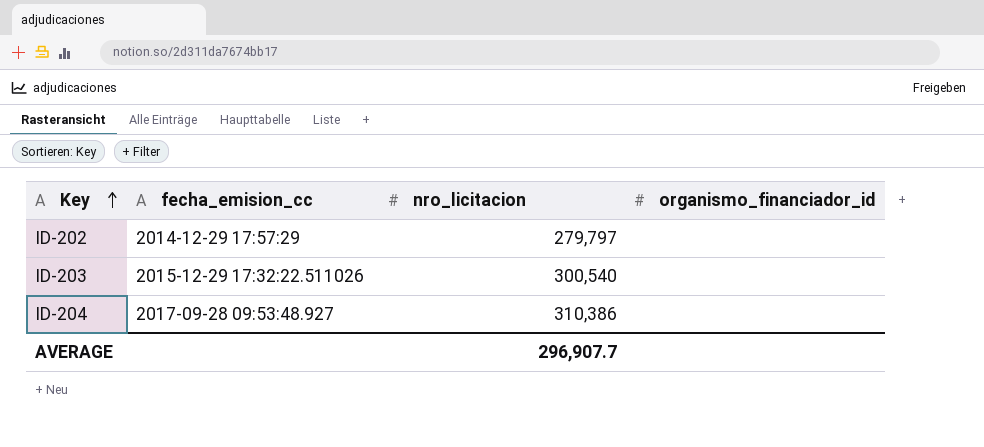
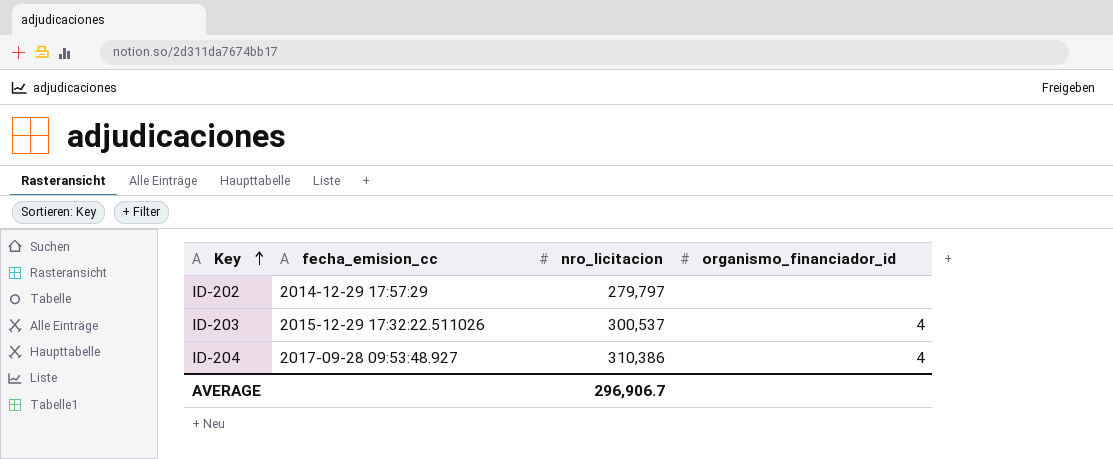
ID-203 | nro_licitacion: 300,540 -> 300,537
ID-203 | organismo_financiador_id: none -> 4
ID-204 | organismo_financiador_id: none -> 4
AVERAGE | nro_licitacion: 296,907.7 -> 296,906.7

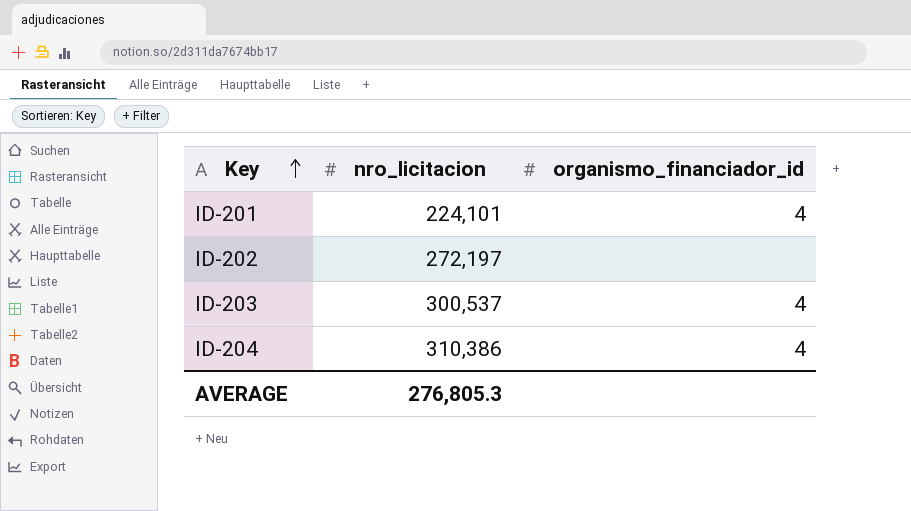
column fecha_emision_cc | position: 2 -> none
row ID-201: none -> 224,101 | 4
ID-202 | nro_licitacion: 279,797 -> 272,197
AVERAGE | nro_licitacion: 296,906.7 -> 276,805.3

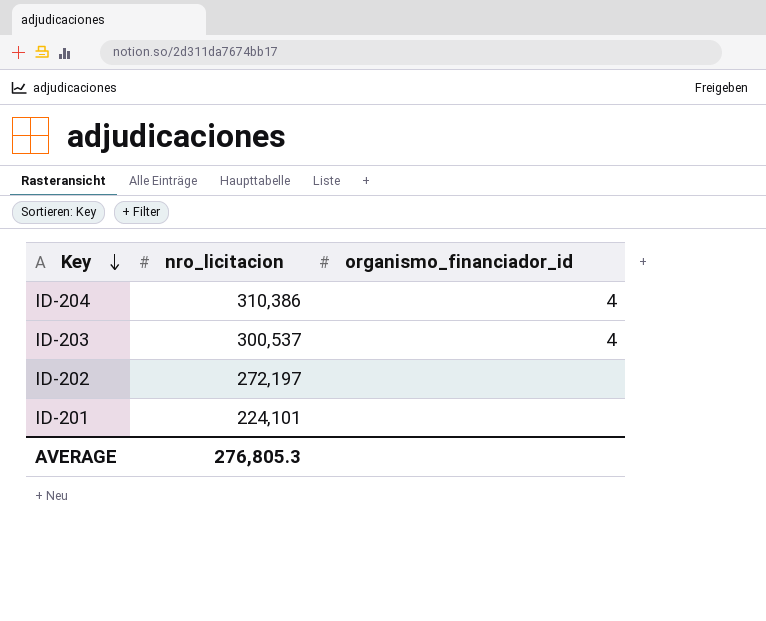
row order: Key ascending -> Key descending
ID-201 | organismo_financiador_id: 4 -> none

